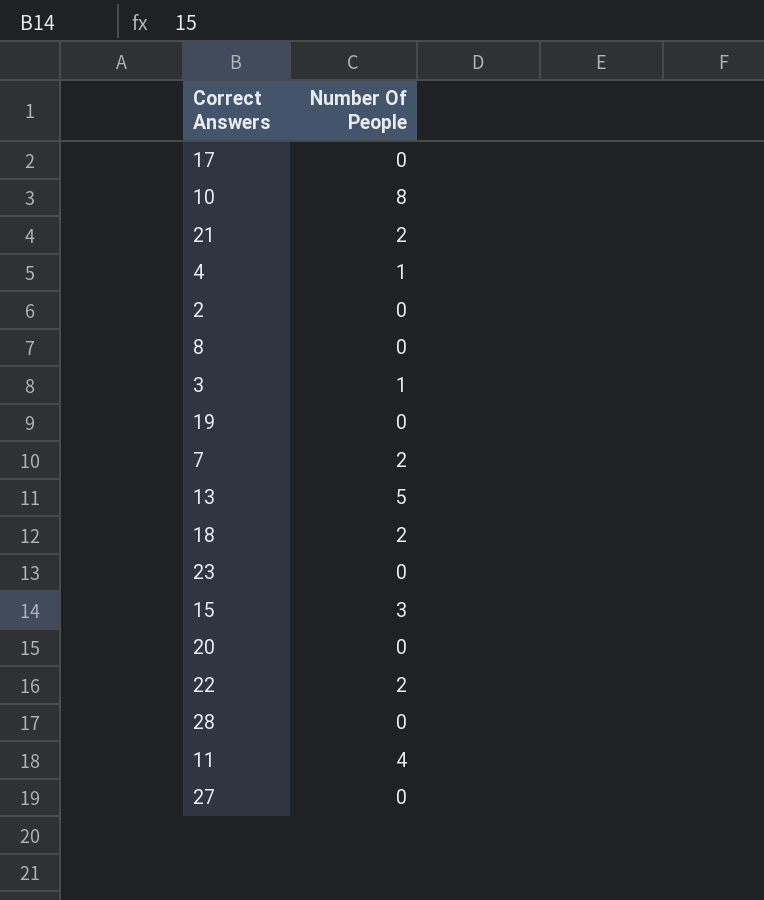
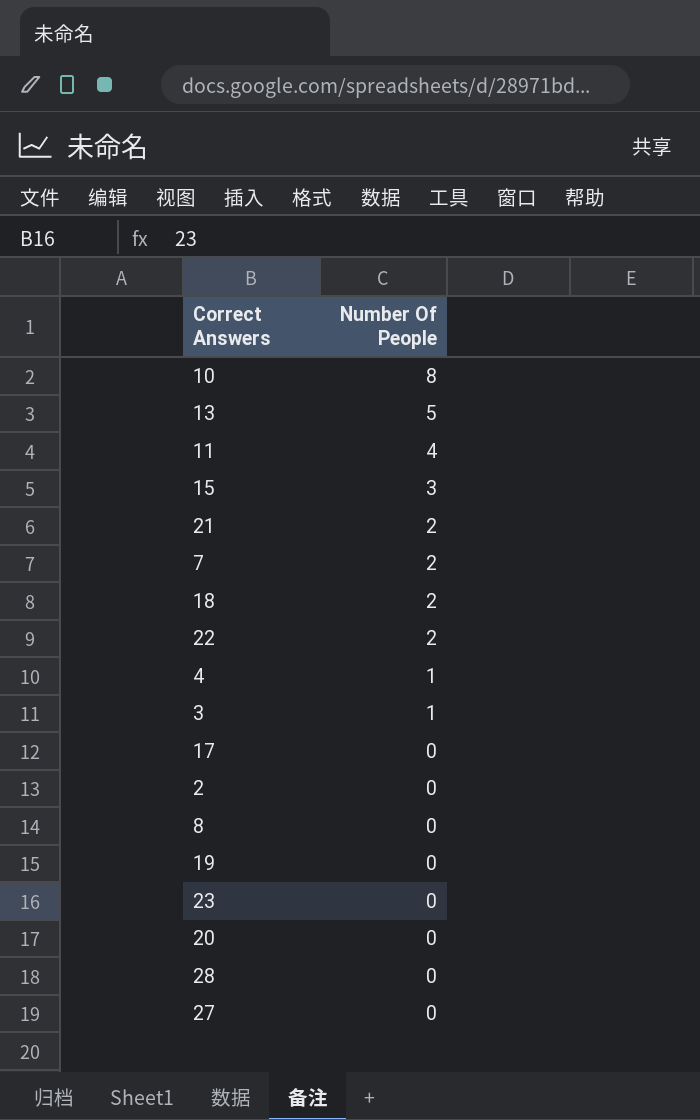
row order: none -> Number Of People descending

